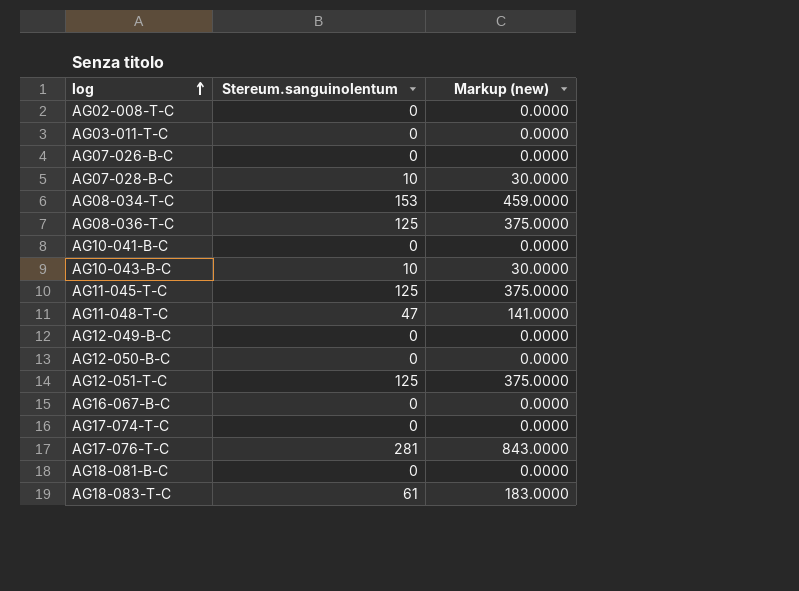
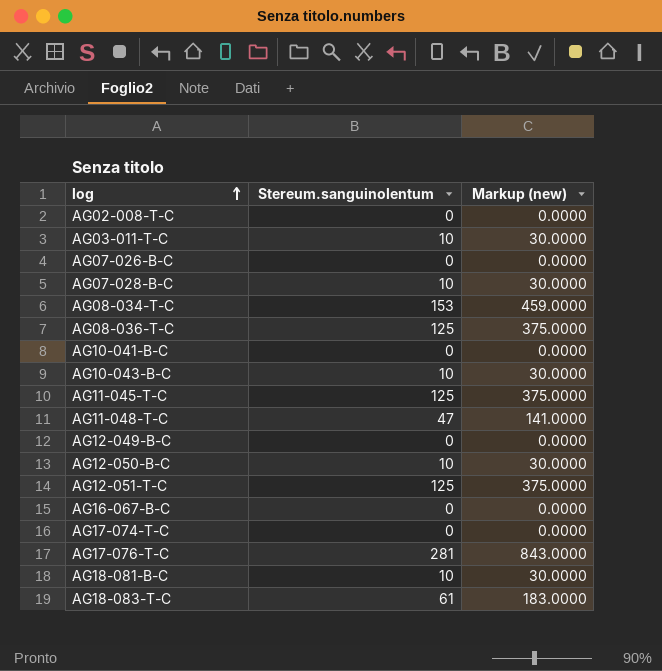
AG03-011-T-C | Stereum.sanguinolentum: 0 -> 10
AG03-011-T-C | Markup (new): 0.0000 -> 30.0000
AG12-050-B-C | Stereum.sanguinolentum: 0 -> 10
AG12-050-B-C | Markup (new): 0.0000 -> 30.0000
AG18-081-B-C | Stereum.sanguinolentum: 0 -> 10
AG18-081-B-C | Markup (new): 0.0000 -> 30.0000

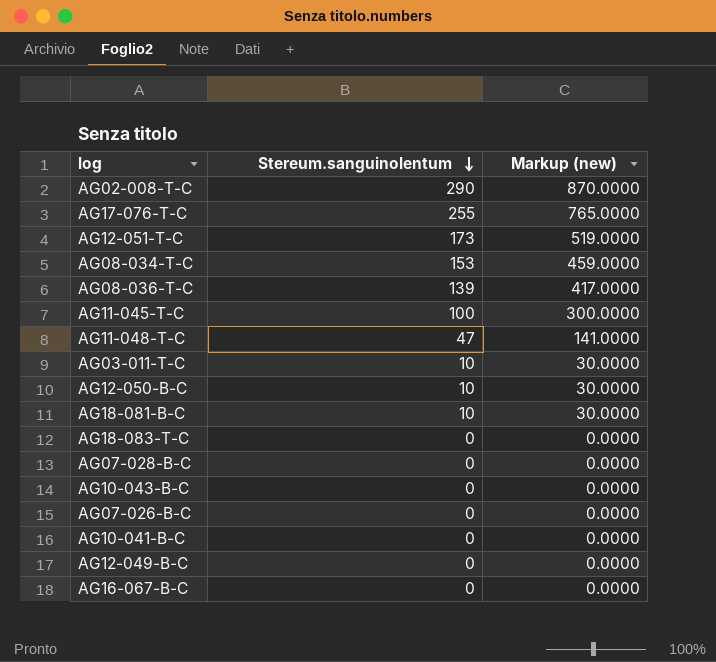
row order: log ascending -> Stereum.sanguinolentum descending
row AG17-074-T-C: 0 | 0.0000 -> none
AG02-008-T-C | Stereum.sanguinolentum: 0 -> 290
AG02-008-T-C | Markup (new): 0.0000 -> 870.0000
AG17-076-T-C | Stereum.sanguinolentum: 281 -> 255
AG17-076-T-C | Markup (new): 843.0000 -> 765.0000
AG12-051-T-C | Stereum.sanguinolentum: 125 -> 173
AG12-051-T-C | Markup (new): 375.0000 -> 519.0000
AG08-036-T-C | Stereum.sanguinolentum: 125 -> 139
AG08-036-T-C | Markup (new): 375.0000 -> 417.0000
AG11-045-T-C | Stereum.sanguinolentum: 125 -> 100
AG11-045-T-C | Markup (new): 375.0000 -> 300.0000
AG18-083-T-C | Stereum.sanguinolentum: 61 -> 0
AG18-083-T-C | Markup (new): 183.0000 -> 0.0000
AG07-028-B-C | Stereum.sanguinolentum: 10 -> 0
AG07-028-B-C | Markup (new): 30.0000 -> 0.0000
AG10-043-B-C | Stereum.sanguinolentum: 10 -> 0
AG10-043-B-C | Markup (new): 30.0000 -> 0.0000

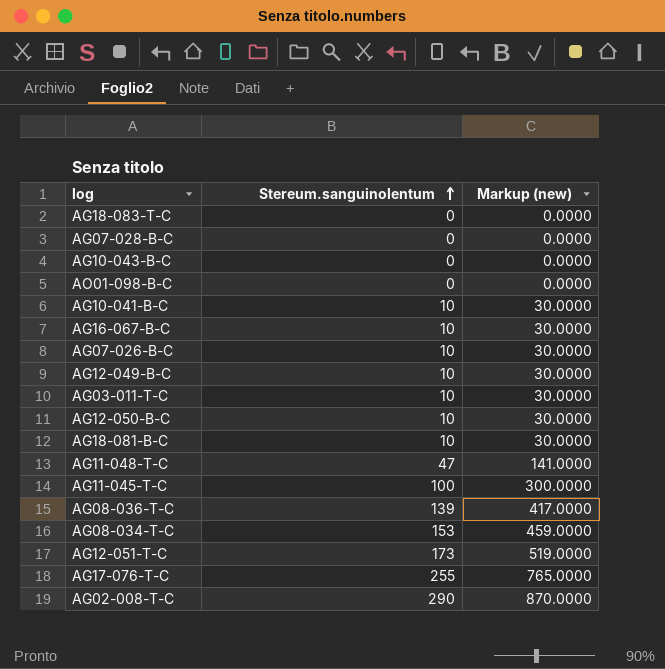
row order: Stereum.sanguinolentum descending -> Stereum.sanguinolentum ascending
row AO01-098-B-C: none -> 0 | 0.0000
AG10-041-B-C | Stereum.sanguinolentum: 0 -> 10
AG10-041-B-C | Markup (new): 0.0000 -> 30.0000
AG16-067-B-C | Stereum.sanguinolentum: 0 -> 10
AG16-067-B-C | Markup (new): 0.0000 -> 30.0000
AG07-026-B-C | Stereum.sanguinolentum: 0 -> 10
AG07-026-B-C | Markup (new): 0.0000 -> 30.0000
AG12-049-B-C | Stereum.sanguinolentum: 0 -> 10
AG12-049-B-C | Markup (new): 0.0000 -> 30.0000

